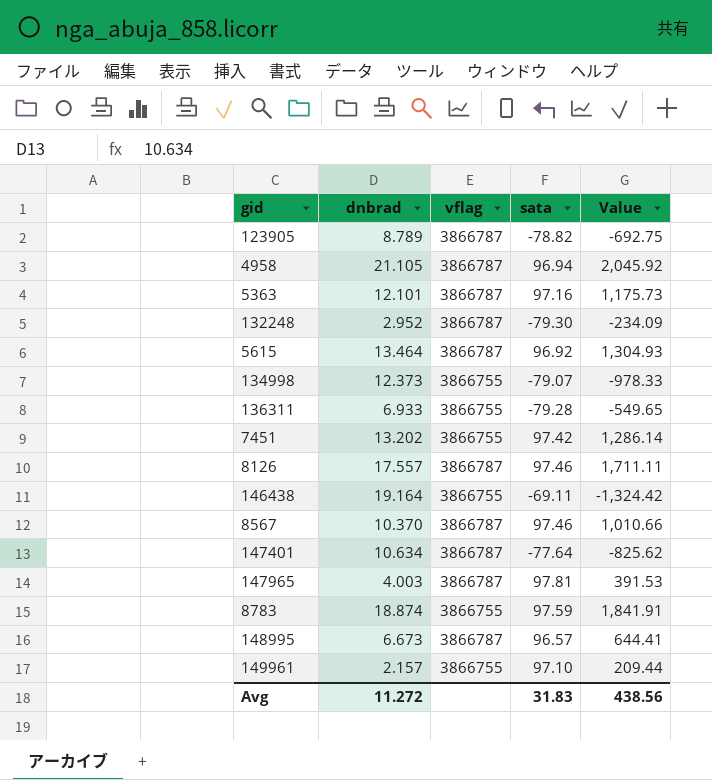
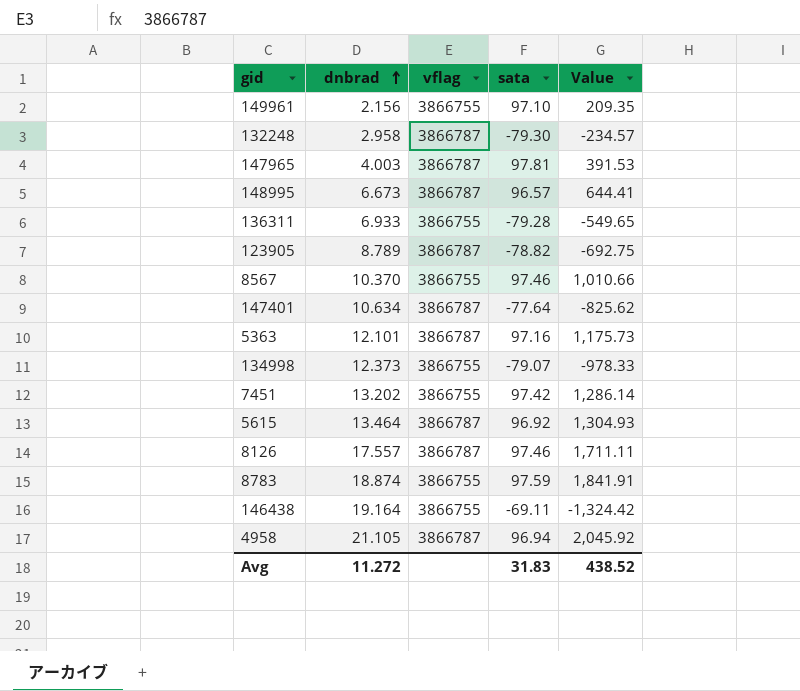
row order: none -> dnbrad ascending
149961 | dnbrad: 2.157 -> 2.156
149961 | Value: 209.44 -> 209.35
132248 | dnbrad: 2.952 -> 2.958
132248 | Value: -234.09 -> -234.57
8567 | vflag: 3866787 -> 3866755
Avg | Value: 438.56 -> 438.52

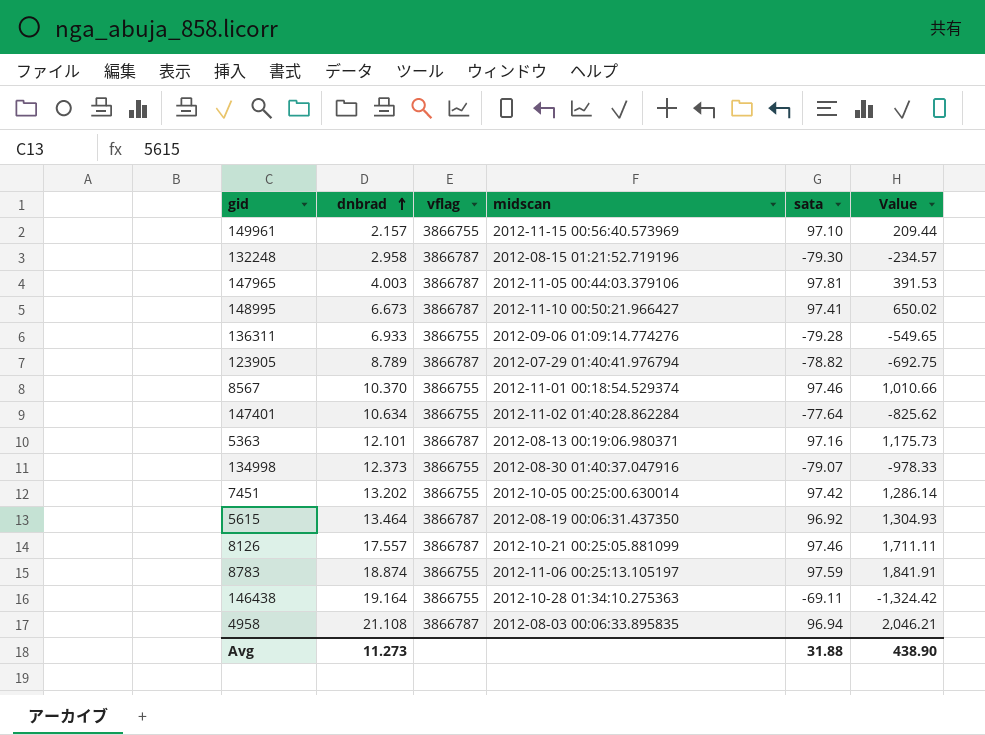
column midscan | position: none -> 4
149961 | dnbrad: 2.156 -> 2.157
149961 | Value: 209.35 -> 209.44
148995 | sata: 96.57 -> 97.41
148995 | Value: 644.41 -> 650.02
147401 | vflag: 3866787 -> 3866755
4958 | dnbrad: 21.105 -> 21.108
4958 | Value: 2,045.92 -> 2,046.21
Avg | dnbrad: 11.272 -> 11.273
Avg | sata: 31.83 -> 31.88
Avg | Value: 438.52 -> 438.90

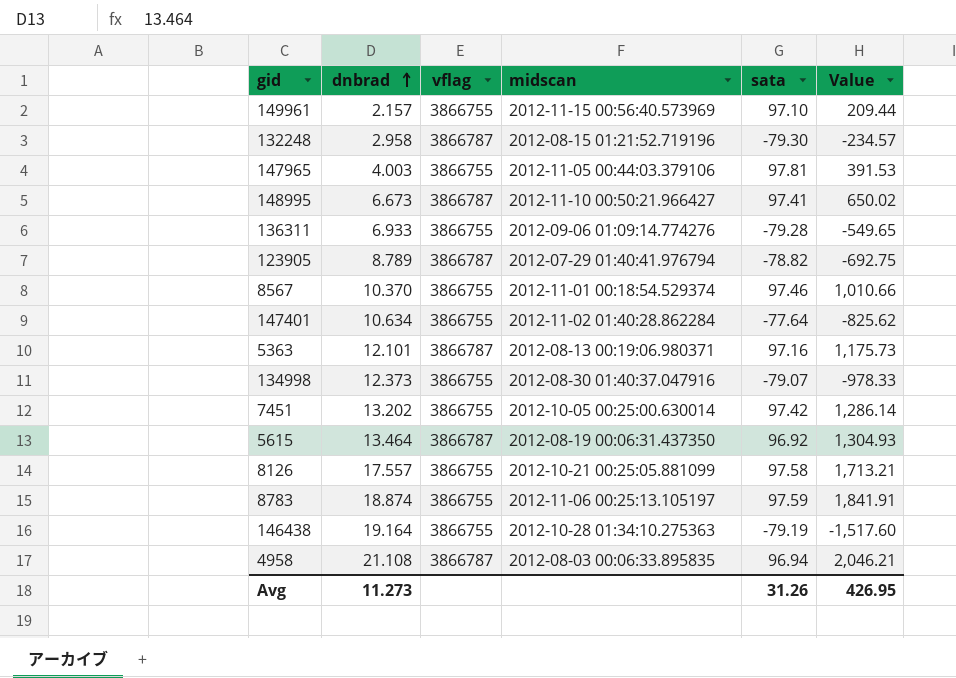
147965 | vflag: 3866787 -> 3866755
8126 | vflag: 3866787 -> 3866755
8126 | sata: 97.46 -> 97.58
8126 | Value: 1,711.11 -> 1,713.21
146438 | sata: -69.11 -> -79.19
146438 | Value: -1,324.42 -> -1,517.60
Avg | sata: 31.88 -> 31.26
Avg | Value: 438.90 -> 426.95

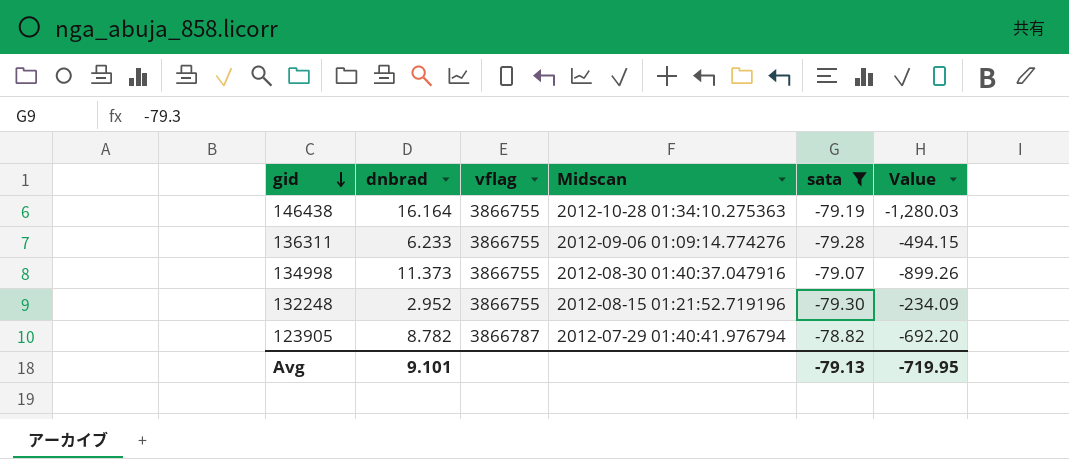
filter: none -> sata <= -78.82
row order: dnbrad ascending -> gid descending
column name: midscan -> Midscan
146438 | dnbrad: 19.164 -> 16.164
146438 | Value: -1,517.60 -> -1,280.03
136311 | dnbrad: 6.933 -> 6.233
136311 | Value: -549.65 -> -494.15
134998 | dnbrad: 12.373 -> 11.373
134998 | Value: -978.33 -> -899.26
132248 | dnbrad: 2.958 -> 2.952
132248 | vflag: 3866787 -> 3866755
132248 | Value: -234.57 -> -234.09
123905 | dnbrad: 8.789 -> 8.782
123905 | Value: -692.75 -> -692.20
Avg | dnbrad: 11.273 -> 9.101
Avg | sata: 31.26 -> -79.13
Avg | Value: 426.95 -> -719.95

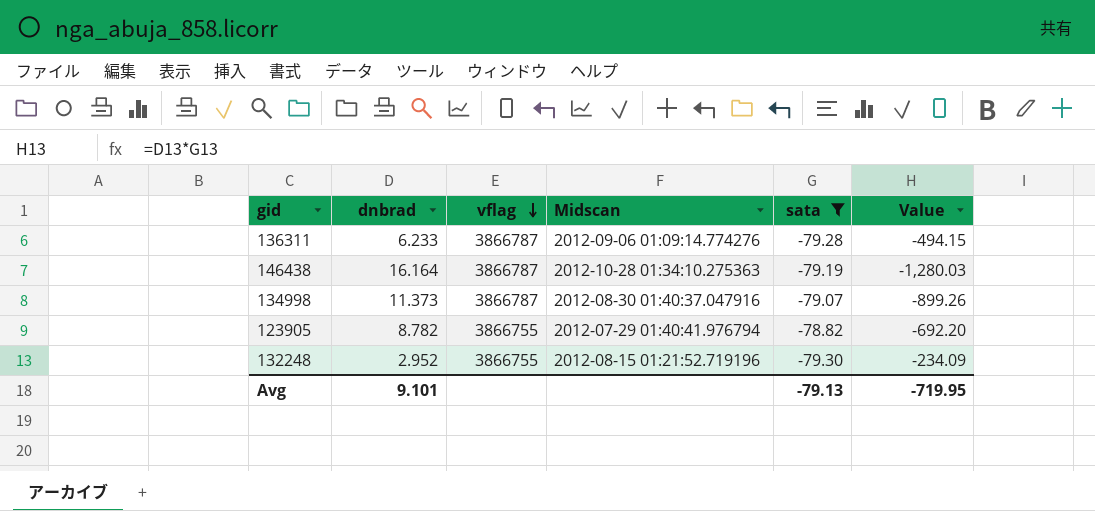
row order: gid descending -> vflag descending
136311 | vflag: 3866755 -> 3866787
146438 | vflag: 3866755 -> 3866787
134998 | vflag: 3866755 -> 3866787
123905 | vflag: 3866787 -> 3866755

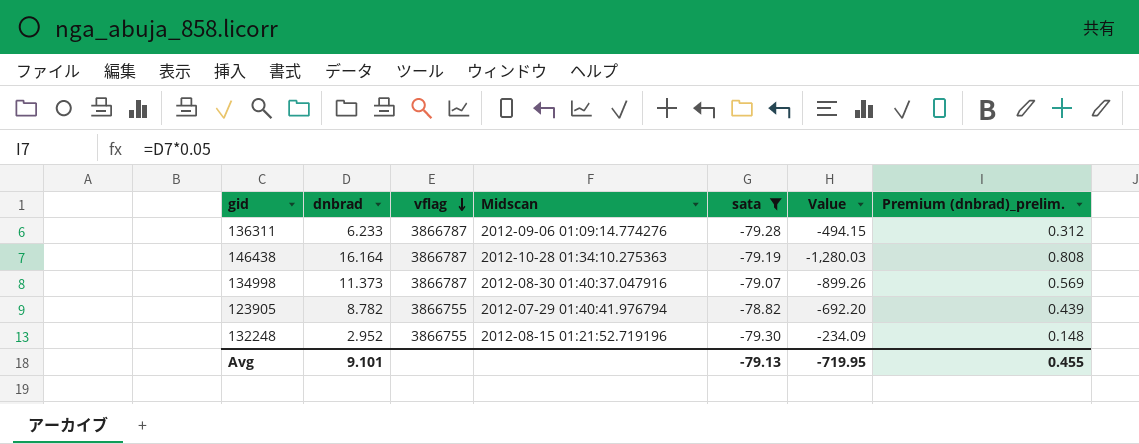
column Premium (dnbrad)_prelim. | formula: none -> [dnbrad] * 0.05

